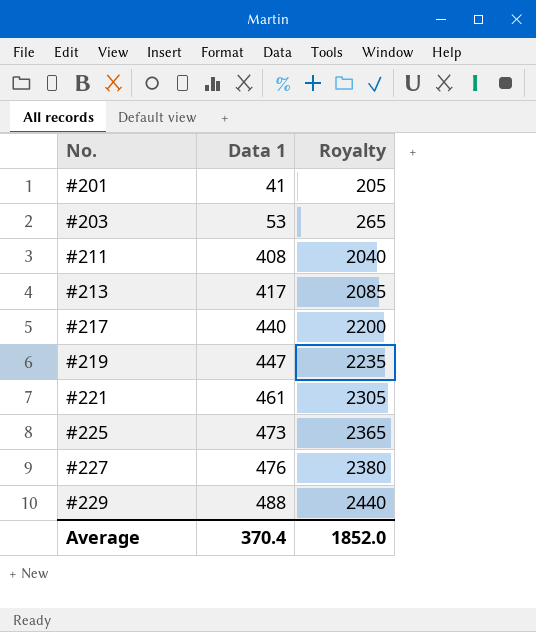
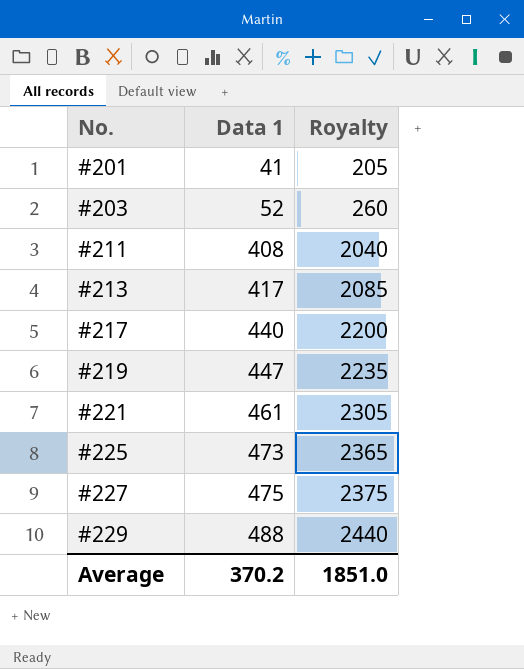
#203 | Data 1: 53 -> 52
#203 | Royalty: 265 -> 260
#227 | Data 1: 476 -> 475
#227 | Royalty: 2380 -> 2375
Average | Data 1: 370.4 -> 370.2
Average | Royalty: 1852.0 -> 1851.0

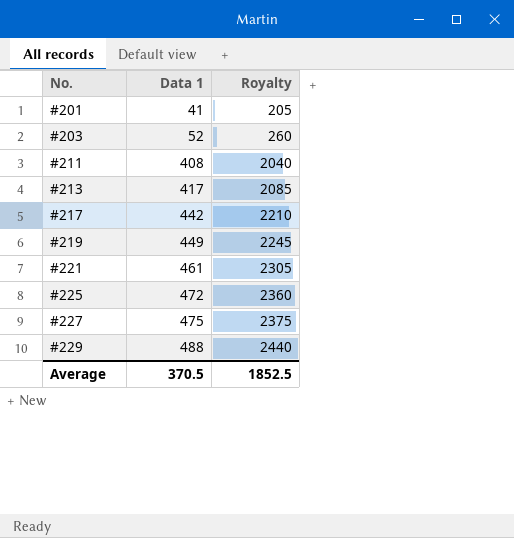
#217 | Data 1: 440 -> 442
#217 | Royalty: 2200 -> 2210
#219 | Data 1: 447 -> 449
#219 | Royalty: 2235 -> 2245
#225 | Data 1: 473 -> 472
#225 | Royalty: 2365 -> 2360
Average | Data 1: 370.2 -> 370.5
Average | Royalty: 1851.0 -> 1852.5

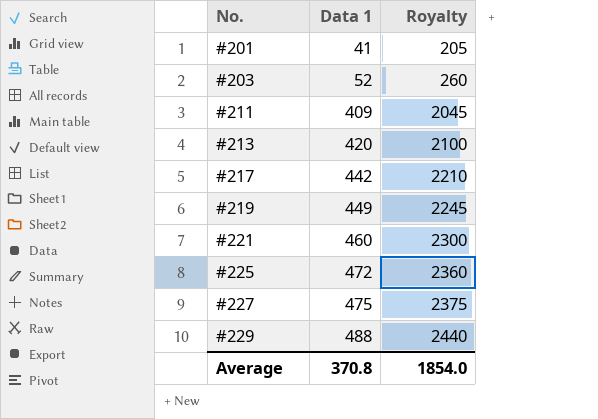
#211 | Data 1: 408 -> 409
#211 | Royalty: 2040 -> 2045
#213 | Data 1: 417 -> 420
#213 | Royalty: 2085 -> 2100
#221 | Data 1: 461 -> 460
#221 | Royalty: 2305 -> 2300
Average | Data 1: 370.5 -> 370.8
Average | Royalty: 1852.5 -> 1854.0

